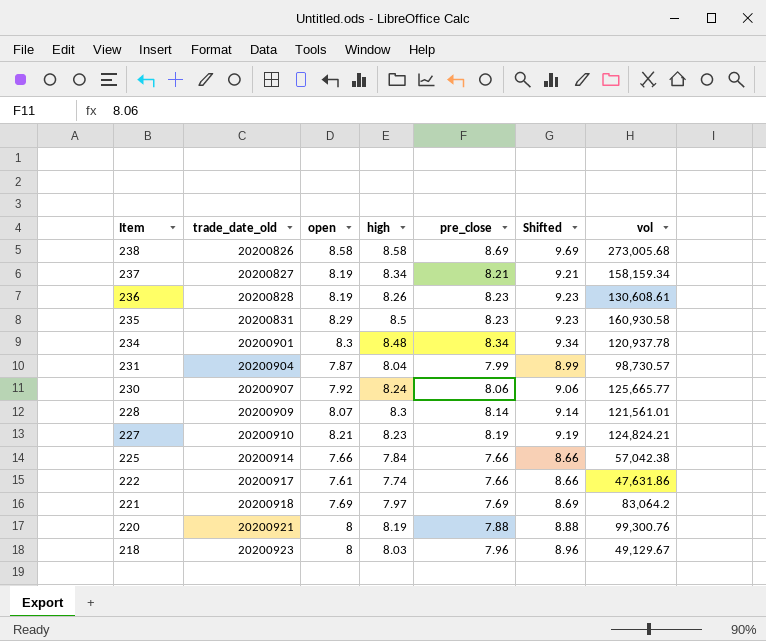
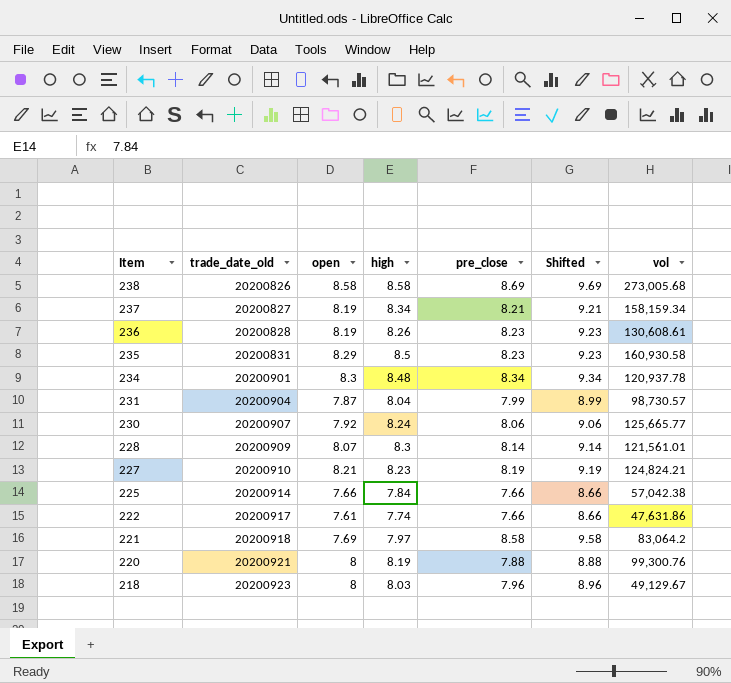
221 | pre_close: 7.69 -> 8.58
221 | Shifted: 8.69 -> 9.58

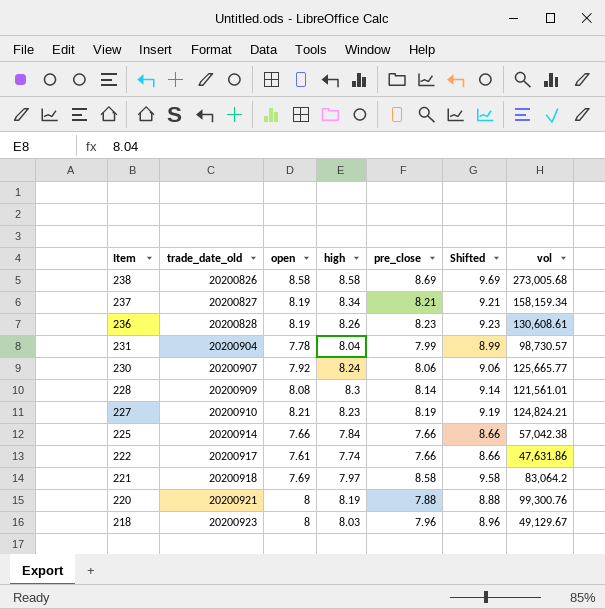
row 235: 20200831 | 8.29 | 8.5 | 8.23 | 9.23 | 160,930.58 -> none
row 234: 20200901 | 8.3 | 8.48 | 8.34 | 9.34 | 120,937.78 -> none
231 | open: 7.87 -> 7.78
228 | open: 8.07 -> 8.08

